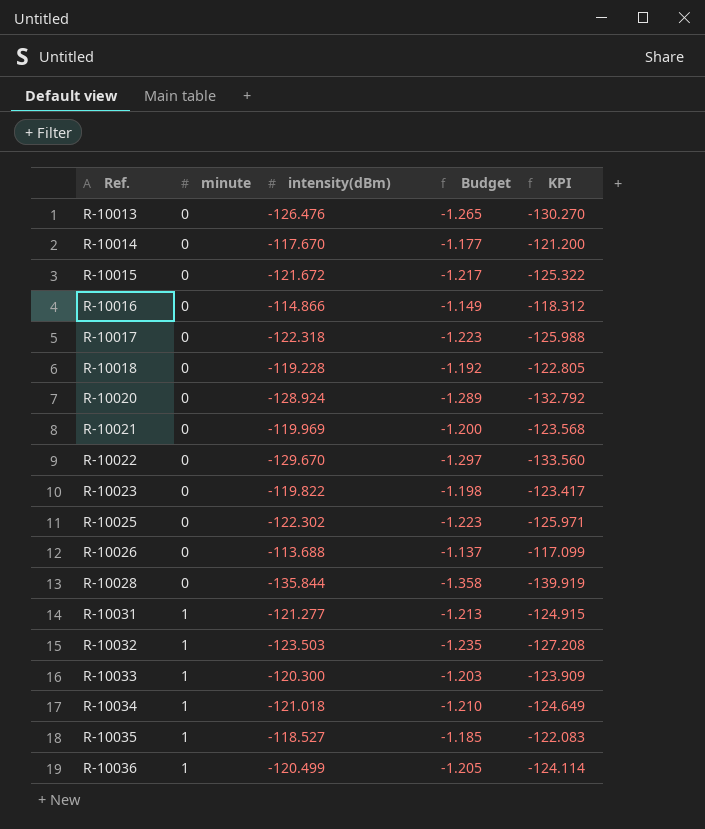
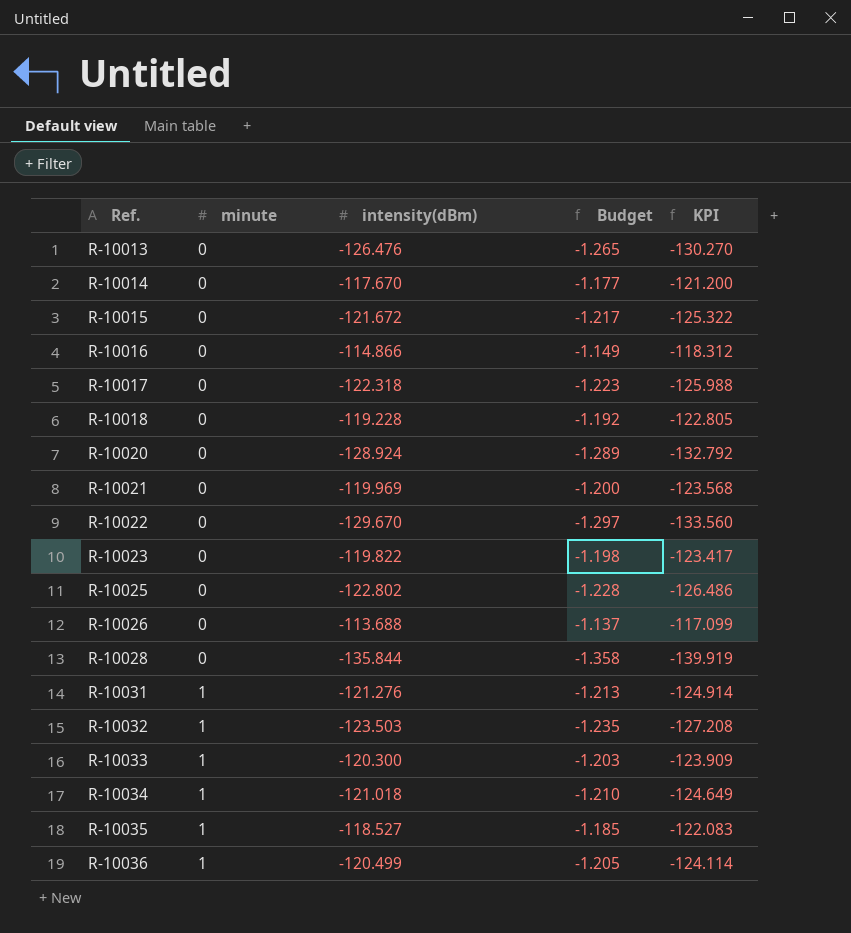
R-10025 | intensity(dBm): -122.302 -> -122.802
R-10025 | Budget: -1.223 -> -1.228
R-10025 | KPI: -125.971 -> -126.486
R-10031 | intensity(dBm): -121.277 -> -121.276
R-10031 | KPI: -124.915 -> -124.914

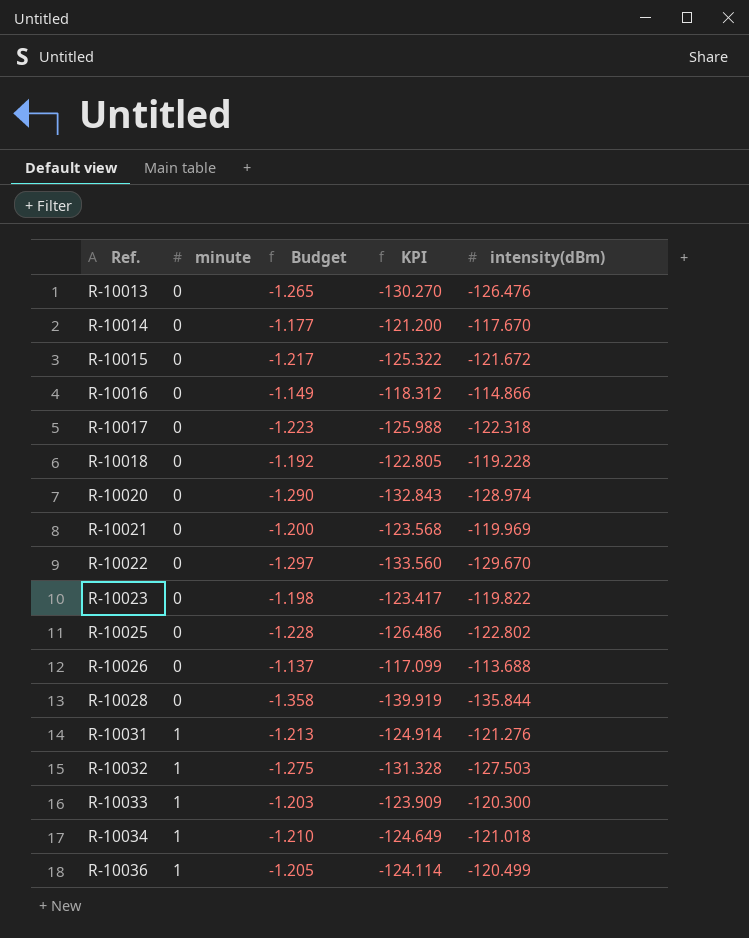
column intensity(dBm) | position: 3 -> 5
row R-10035: 1 | -118.527 | -1.185 | -122.083 -> none
R-10020 | Budget: -1.289 -> -1.290
R-10020 | KPI: -132.792 -> -132.843
R-10020 | intensity(dBm): -128.924 -> -128.974
R-10032 | Budget: -1.235 -> -1.275
R-10032 | KPI: -127.208 -> -131.328
R-10032 | intensity(dBm): -123.503 -> -127.503

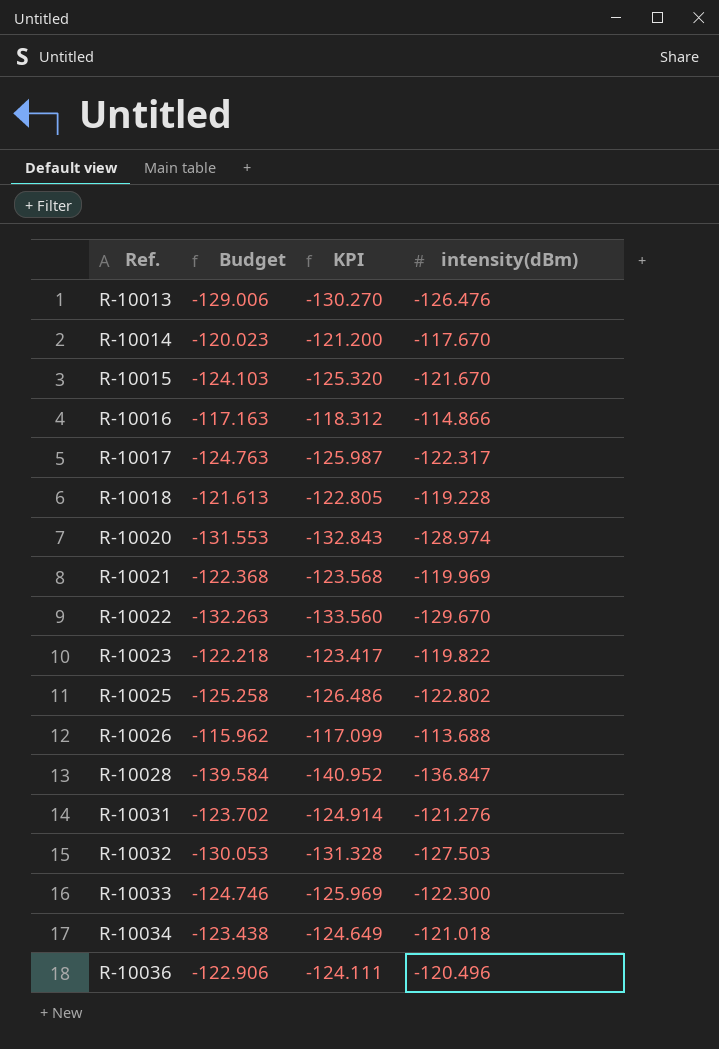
column minute | position: 2 -> none
column Budget | formula: [intensity(dBm)] * 0.01 -> [intensity(dBm)] * 1.02
R-10015 | KPI: -125.322 -> -125.320
R-10015 | intensity(dBm): -121.672 -> -121.670
R-10017 | KPI: -125.988 -> -125.987
R-10017 | intensity(dBm): -122.318 -> -122.317
R-10028 | KPI: -139.919 -> -140.952
R-10028 | intensity(dBm): -135.844 -> -136.847
R-10033 | KPI: -123.909 -> -125.969
R-10033 | intensity(dBm): -120.300 -> -122.300
R-10036 | KPI: -124.114 -> -124.111
R-10036 | intensity(dBm): -120.499 -> -120.496

